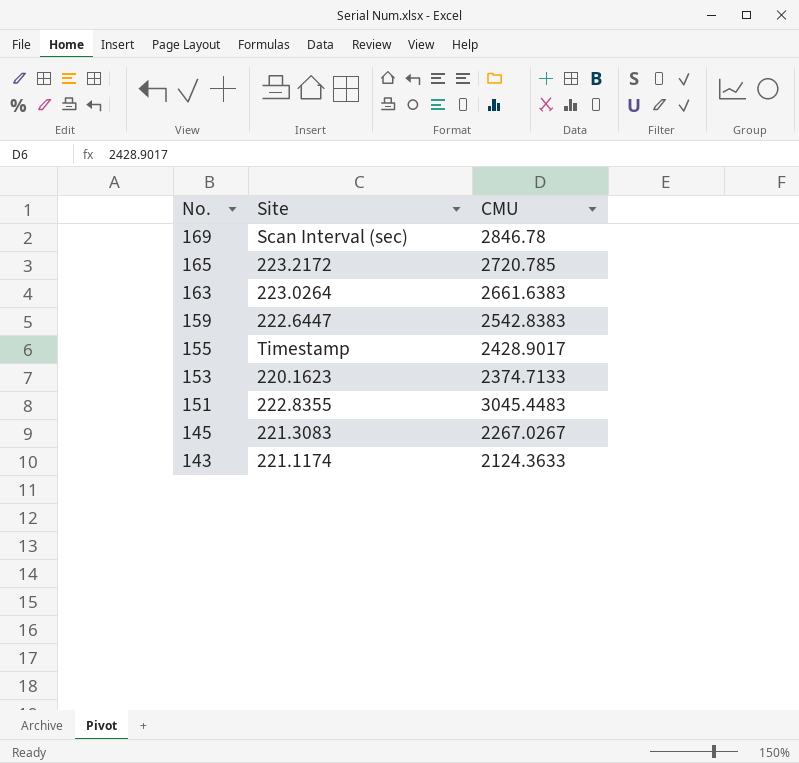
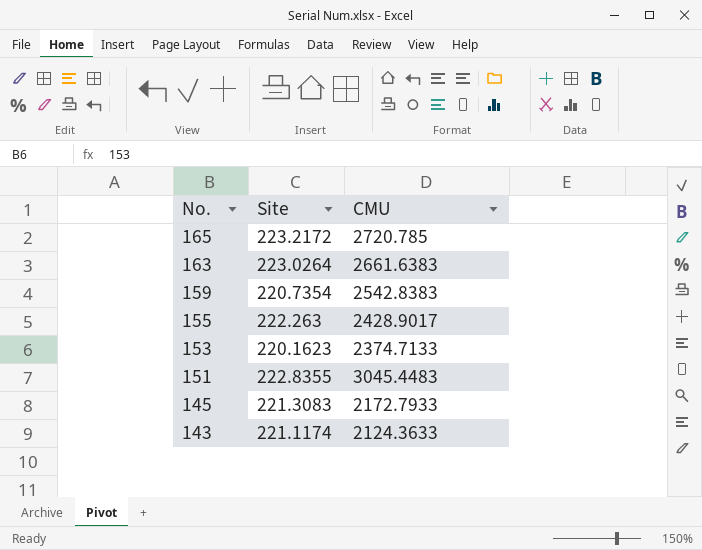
row 169: Scan Interval (sec) | 2846.78 -> none
159 | Site: 222.6447 -> 220.7354
155 | Site: Timestamp -> 222.263
145 | CMU: 2267.0267 -> 2172.7933

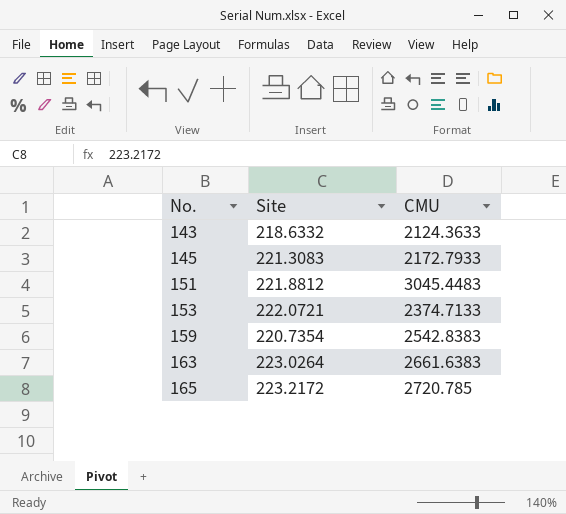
row order: No. descending -> No. ascending
row 155: 222.263 | 2428.9017 -> none
143 | Site: 221.1174 -> 218.6332
151 | Site: 222.8355 -> 221.8812
153 | Site: 220.1623 -> 222.0721

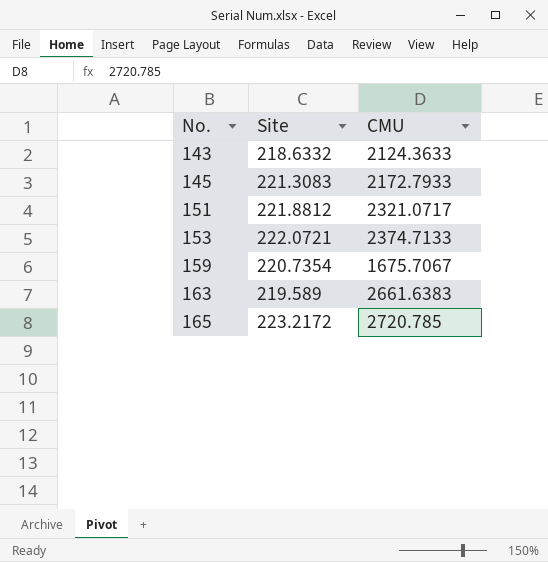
151 | CMU: 3045.4483 -> 2321.0717
159 | CMU: 2542.8383 -> 1675.7067
163 | Site: 223.0264 -> 219.589

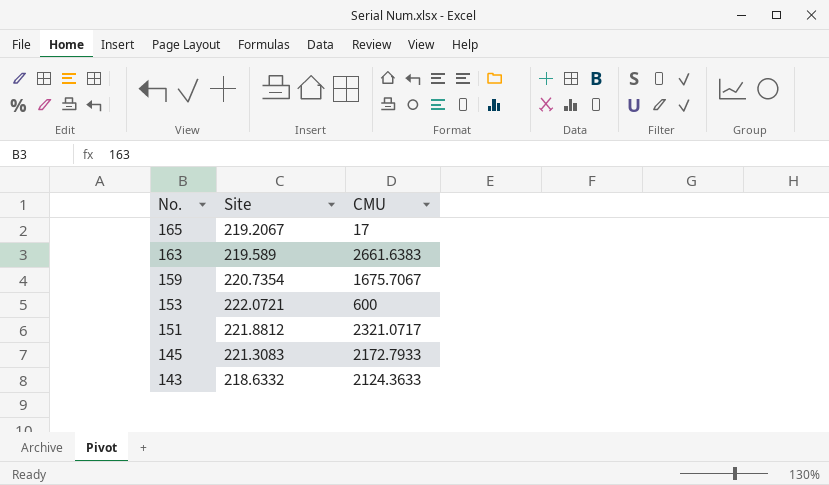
row order: No. ascending -> No. descending
165 | Site: 223.2172 -> 219.2067
165 | CMU: 2720.785 -> 17
153 | CMU: 2374.7133 -> 600

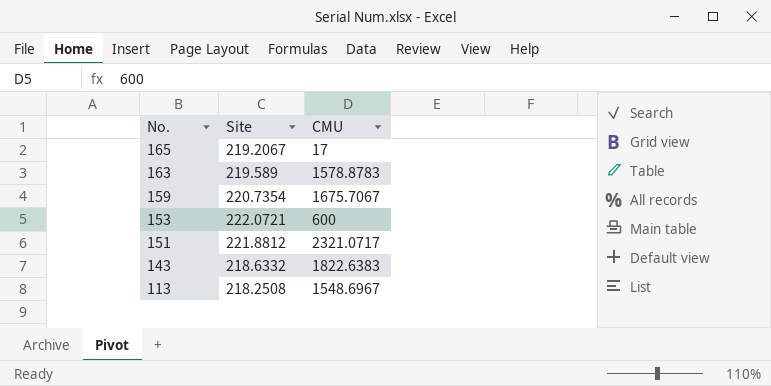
row 145: 221.3083 | 2172.7933 -> none
163 | CMU: 2661.6383 -> 1578.8783
143 | CMU: 2124.3633 -> 1822.6383
row 113: none -> 218.2508 | 1548.6967

